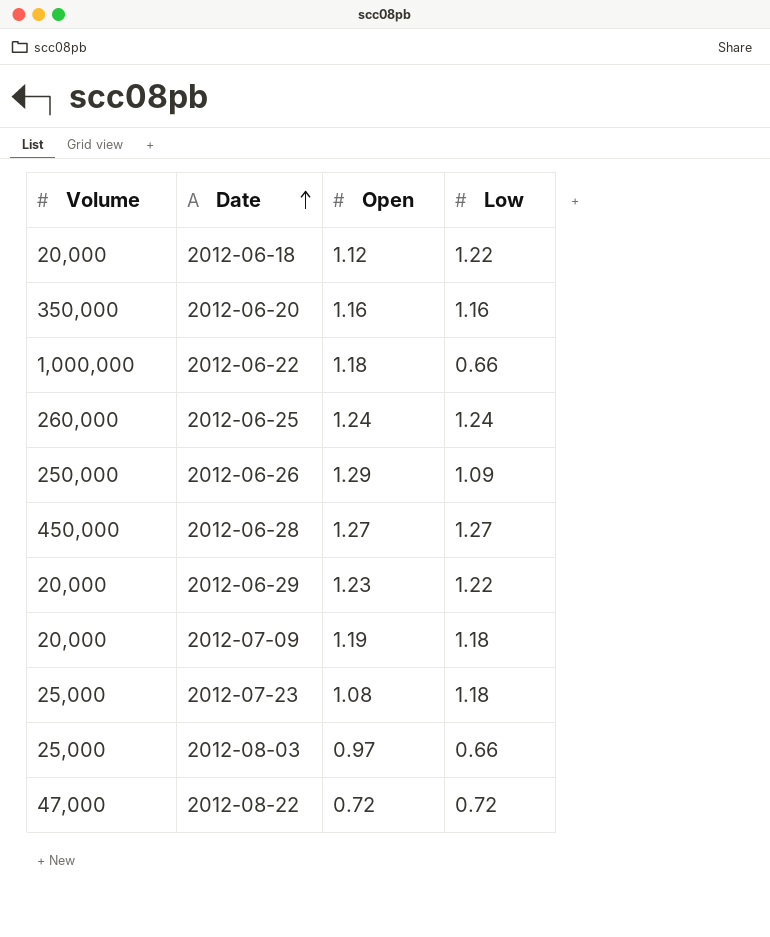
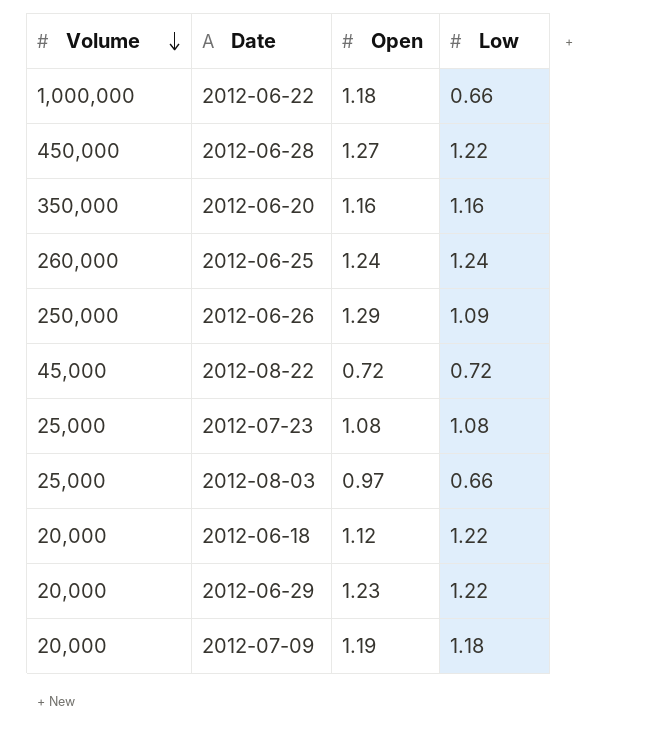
row order: Date ascending -> Volume descending
2012-06-28 | Low: 1.27 -> 1.22
2012-08-22 | Volume: 47,000 -> 45,000
2012-07-23 | Low: 1.18 -> 1.08

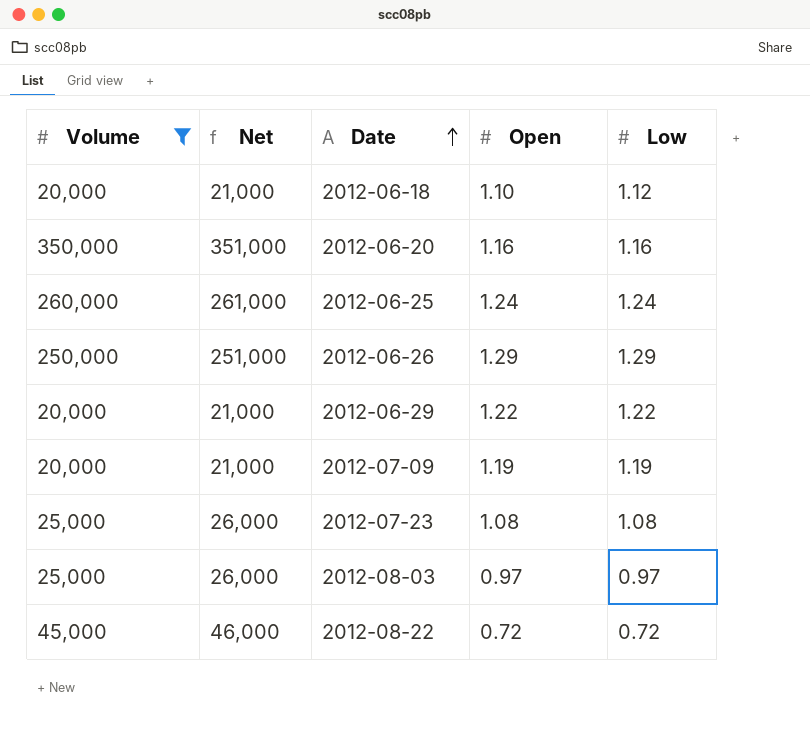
filter: none -> Volume <= 350,000
row order: Volume descending -> Date ascending
column Net | formula: none -> [Volume] + 1000
2012-06-18 | Open: 1.12 -> 1.10
2012-06-18 | Low: 1.22 -> 1.12
2012-06-26 | Low: 1.09 -> 1.29
2012-06-29 | Open: 1.23 -> 1.22
2012-07-09 | Low: 1.18 -> 1.19
2012-08-03 | Low: 0.66 -> 0.97

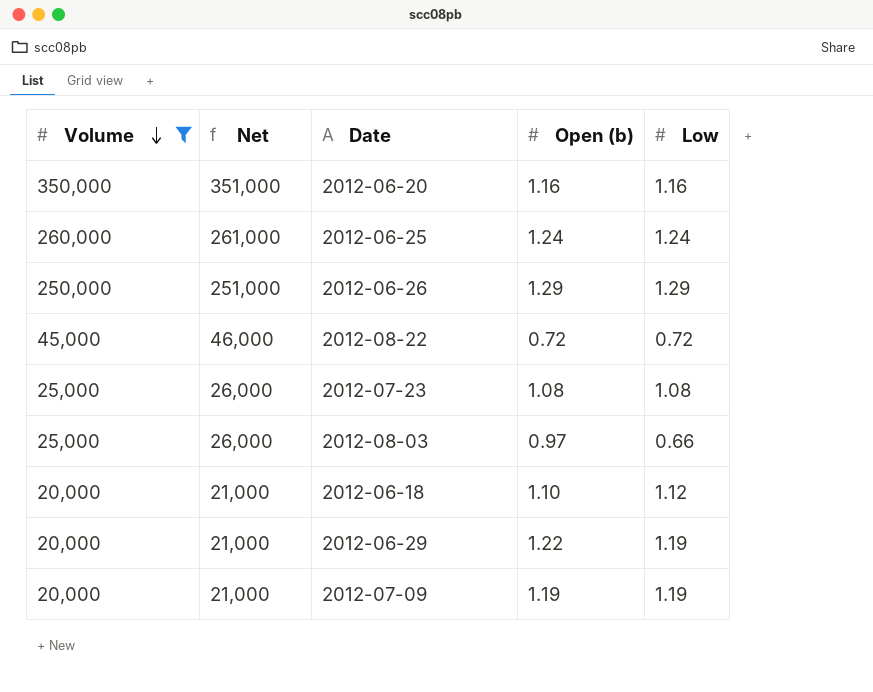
row order: Date ascending -> Volume descending
column name: Open -> Open (b)
2012-08-03 | Low: 0.97 -> 0.66
2012-06-29 | Low: 1.22 -> 1.19

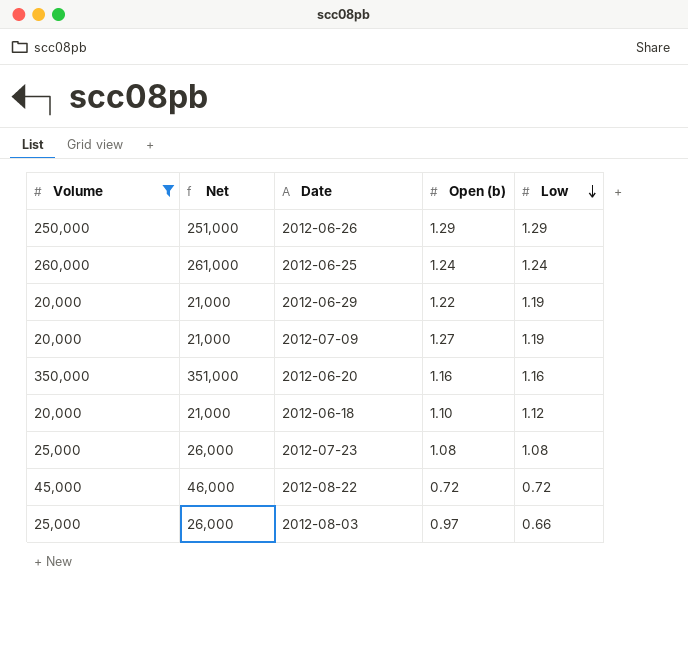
row order: Volume descending -> Low descending
2012-07-09 | Open (b): 1.19 -> 1.27

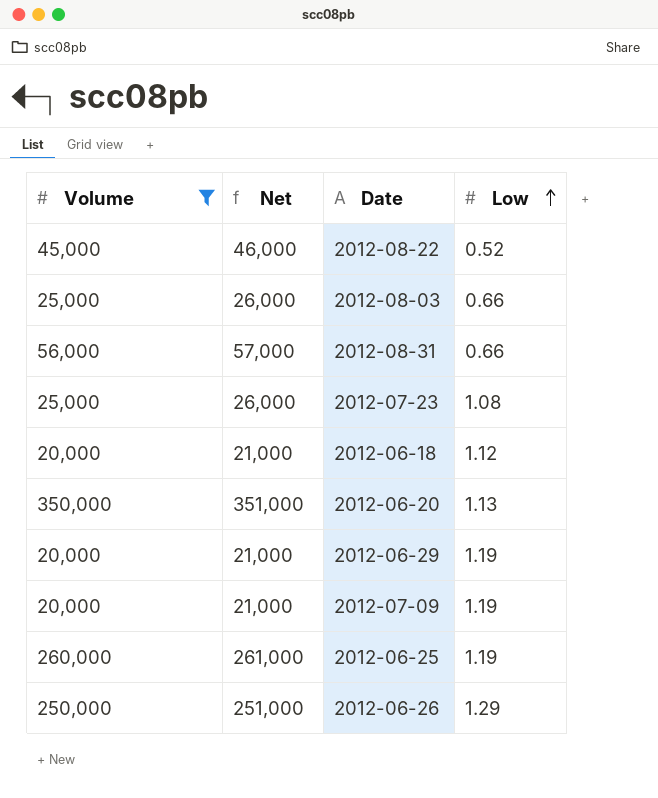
row order: Low descending -> Low ascending
column Open (b) | position: 4 -> none
2012-08-22 | Low: 0.72 -> 0.52
row 2012-08-31: none -> 56,000 | 57,000 | 0.66
2012-06-20 | Low: 1.16 -> 1.13
2012-06-25 | Low: 1.24 -> 1.19

